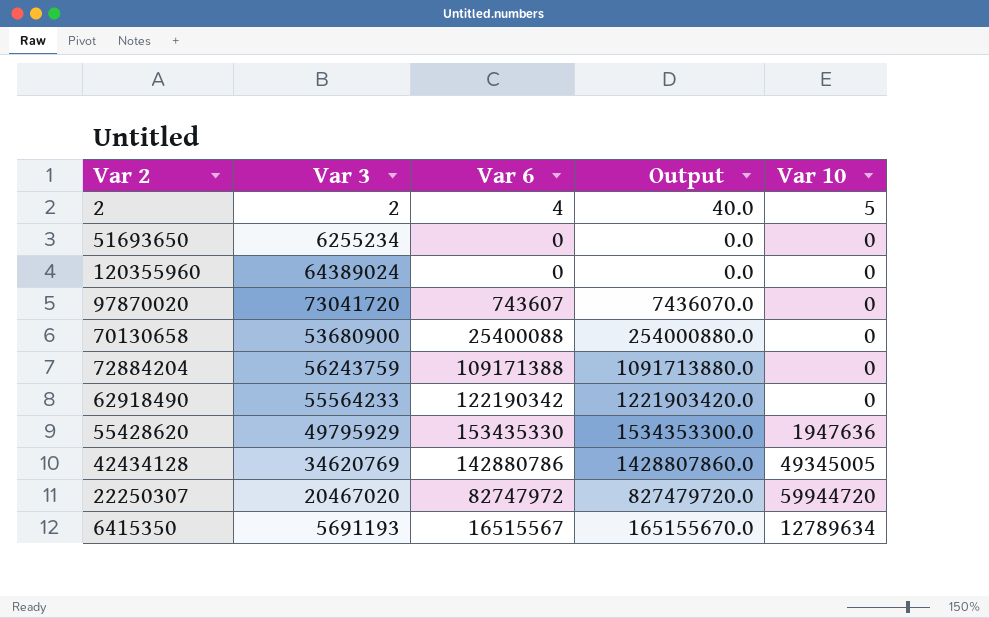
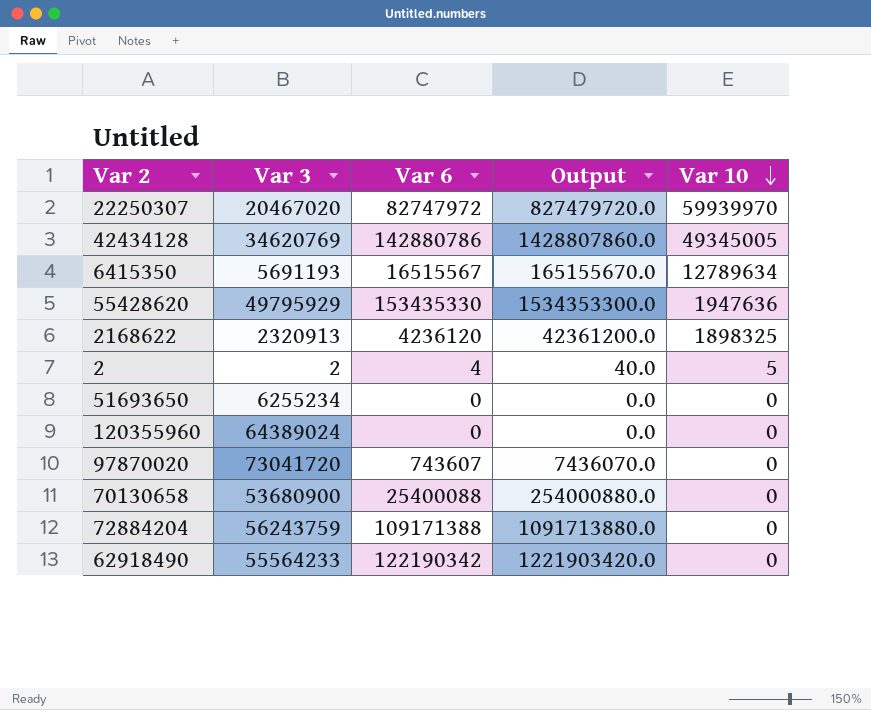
row order: none -> Var 10 descending
22250307 | Var 10: 59944720 -> 59939970
row 2168622: none -> 2320913 | 4236120 | 42361200.0 | 1898325

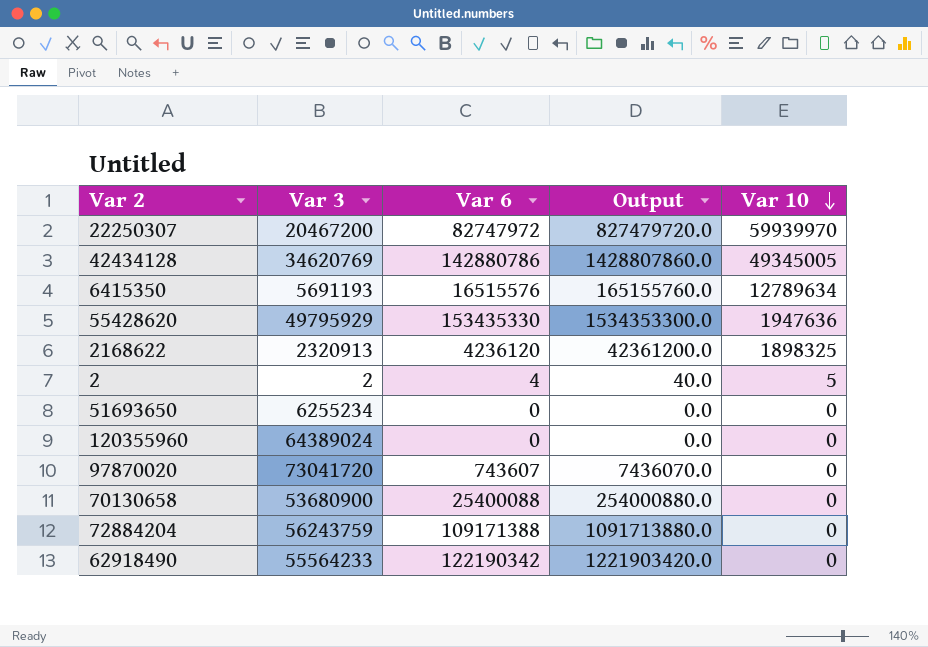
22250307 | Var 3: 20467020 -> 20467200
6415350 | Var 6: 16515567 -> 16515576
6415350 | Output: 165155670.0 -> 165155760.0

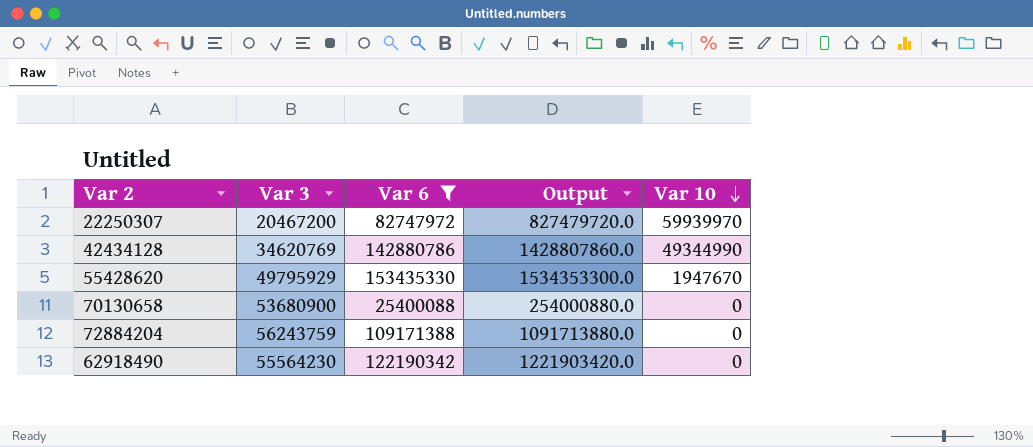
filter: none -> Var 6 >= 25400088
42434128 | Var 10: 49345005 -> 49344990
55428620 | Var 10: 1947636 -> 1947670
62918490 | Var 3: 55564233 -> 55564230

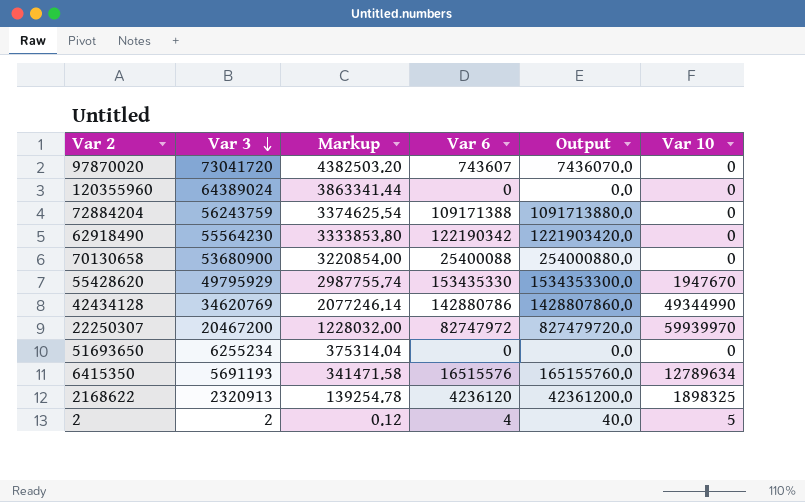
filter: Var 6 >= 25400088 -> none
row order: Var 10 descending -> Var 3 descending
column Markup | formula: none -> [Var 3] * 0.06

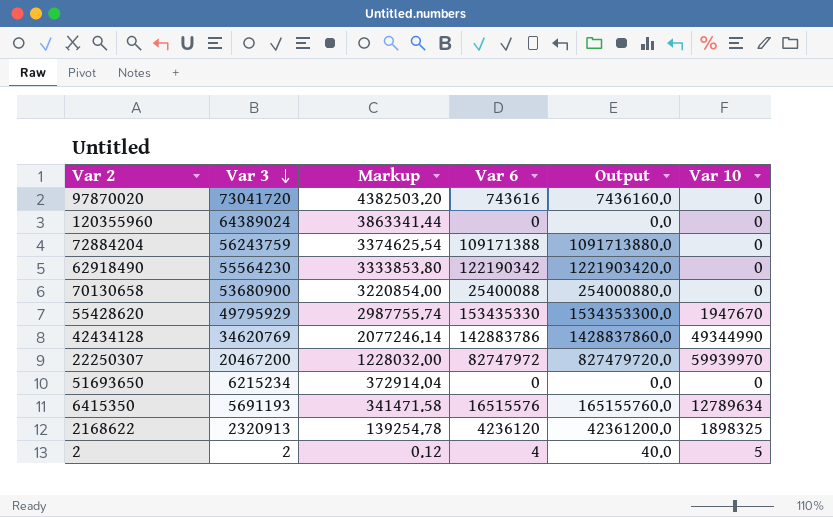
97870020 | Var 6: 743607 -> 743616
97870020 | Output: 7436070.0 -> 7436160.0
42434128 | Var 6: 142880786 -> 142883786
42434128 | Output: 1428807860.0 -> 1428837860.0
51693650 | Var 3: 6255234 -> 6215234
51693650 | Markup: 375314.04 -> 372914.04

